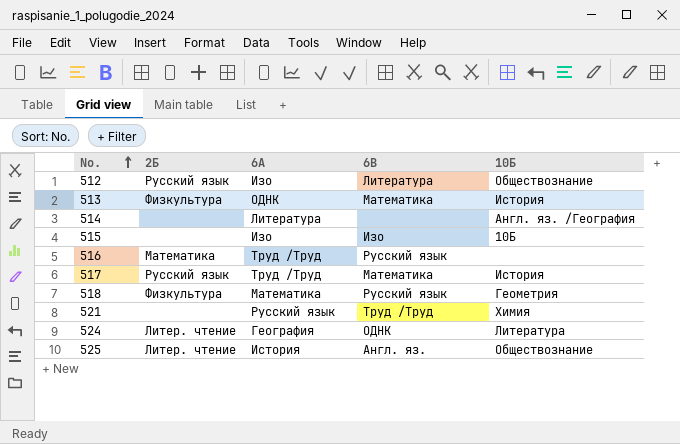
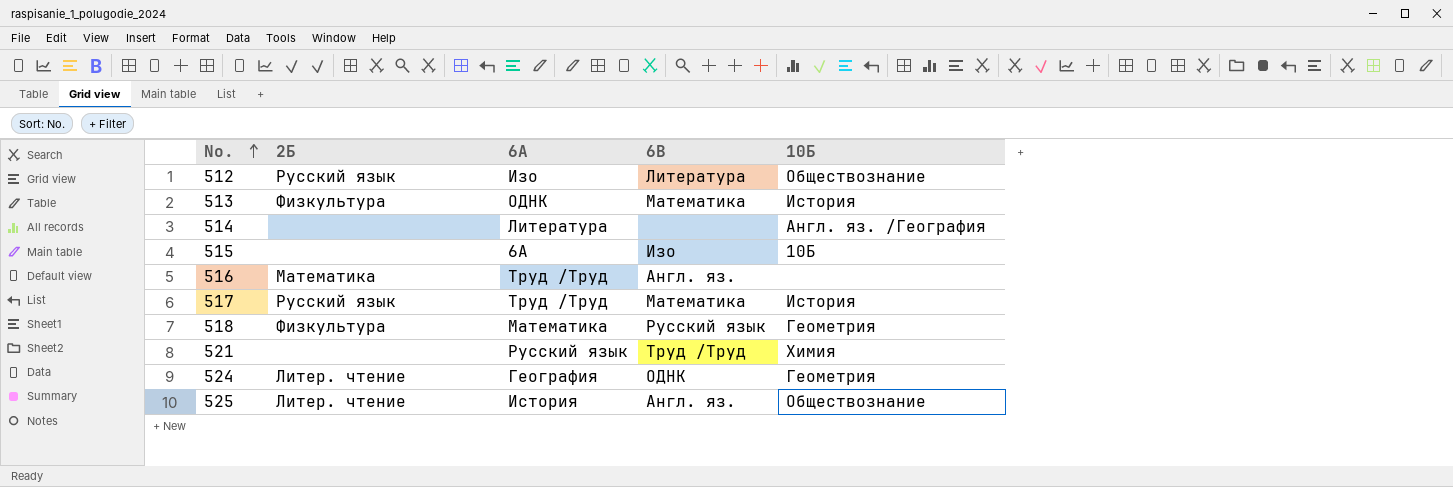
515 | 6А: Изо -> 6А
516 | 6В: Русский язык -> Англ. яз.
524 | 10Б: Литература -> Геометрия

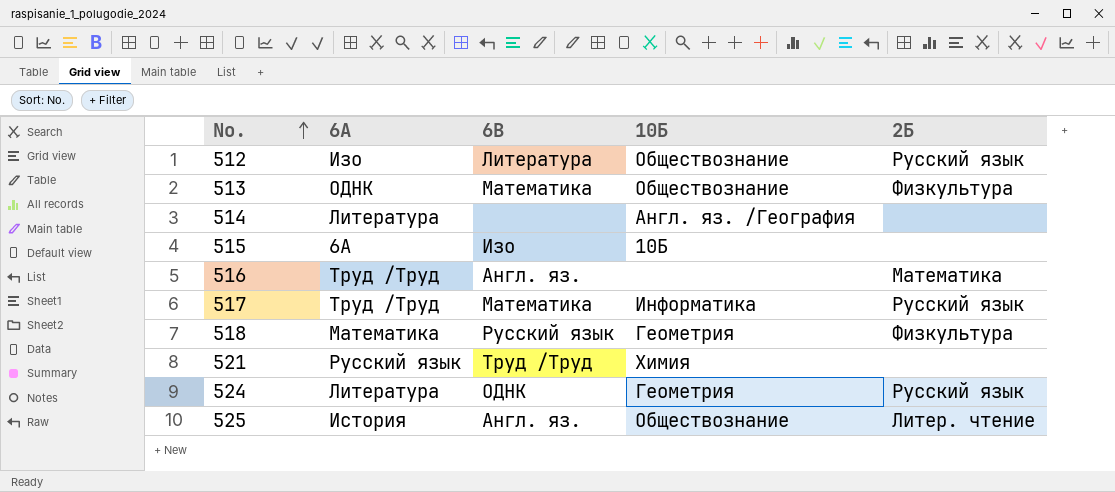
column 2Б | position: 2 -> 5
513 | 10Б: История -> Обществознание
517 | 10Б: История -> Информатика
524 | 6А: География -> Литература
524 | 2Б: Литер. чтение -> Русский язык

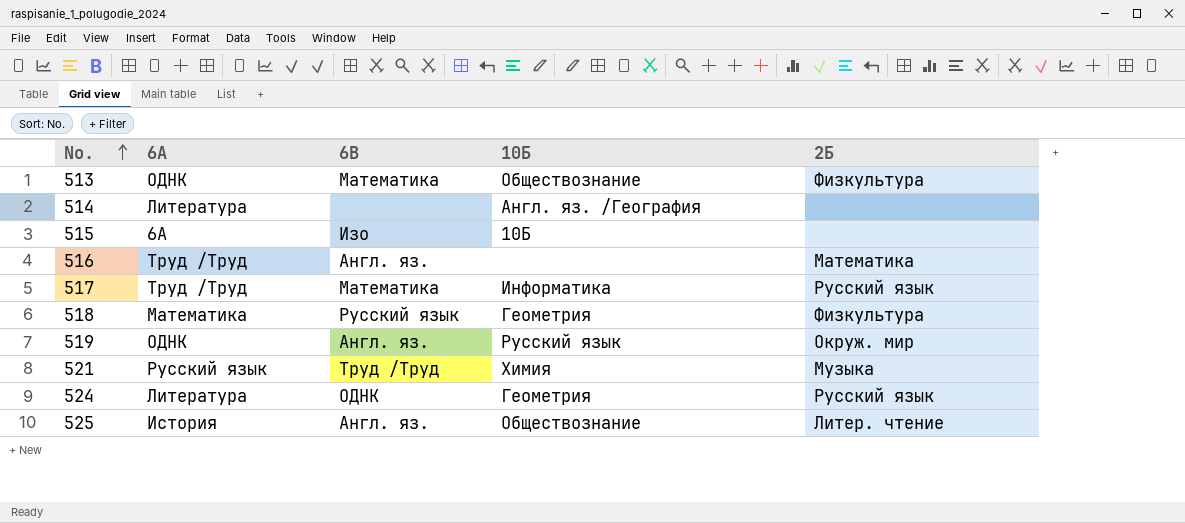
row 512: Изо | Литература | Обществознание | Русский язык -> none
row 519: none -> ОДНК | Англ. яз. | Русский язык | Окруж. мир
521 | 2Б: none -> Музыка

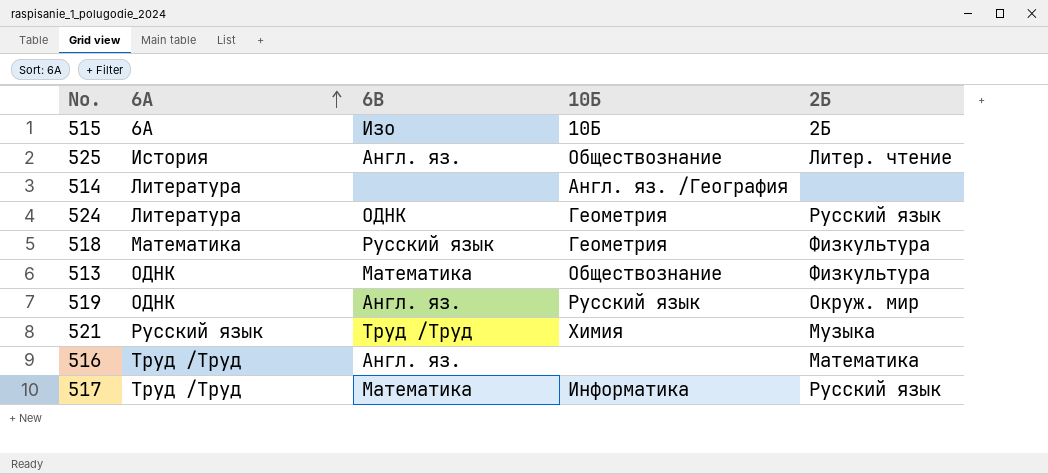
row order: No. ascending -> 6А ascending
515 | 2Б: none -> 2Б

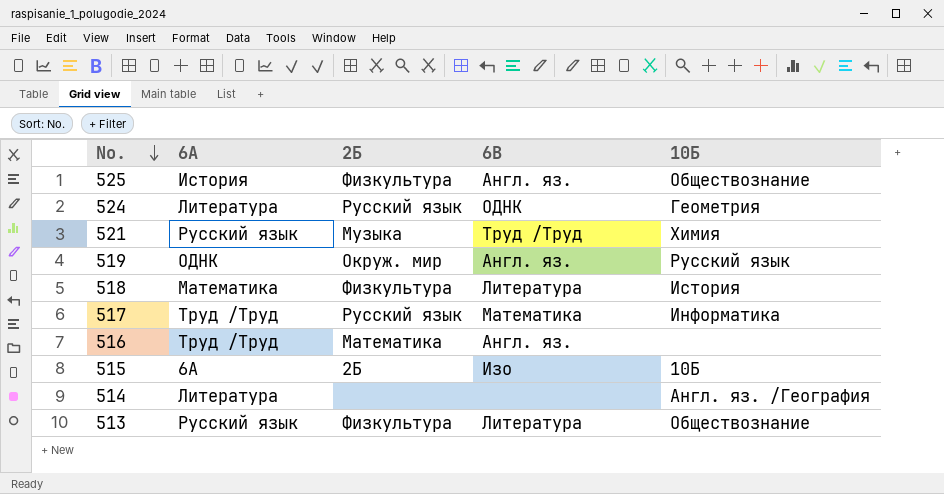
row order: 6А ascending -> No. descending
column 2Б | position: 5 -> 3
525 | 2Б: Литер. чтение -> Физкультура
518 | 6В: Русский язык -> Литература
518 | 10Б: Геометрия -> История
513 | 6А: ОДНК -> Русский язык
513 | 6В: Математика -> Литература

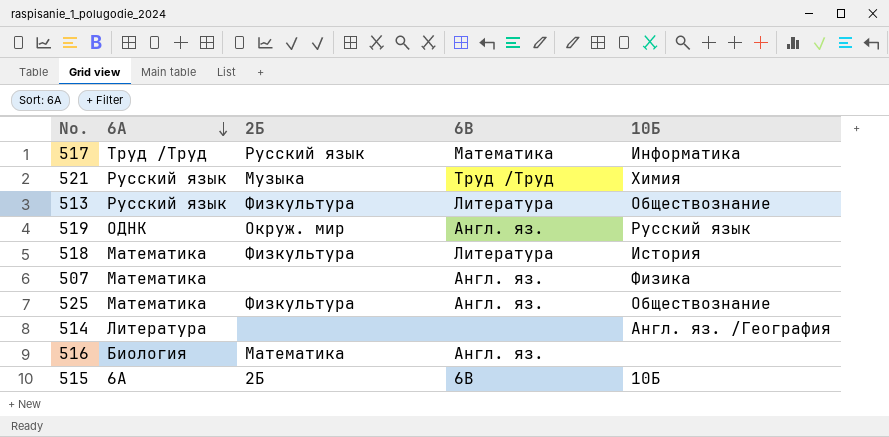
row order: No. descending -> 6А descending
row 524: Литература | Русский язык | ОДНК | Геометрия -> none
row 507: none -> Математика | none | Англ. яз. | Физика
525 | 6А: История -> Математика
516 | 6А: Труд /Труд -> Биология
515 | 6В: Изо -> 6В

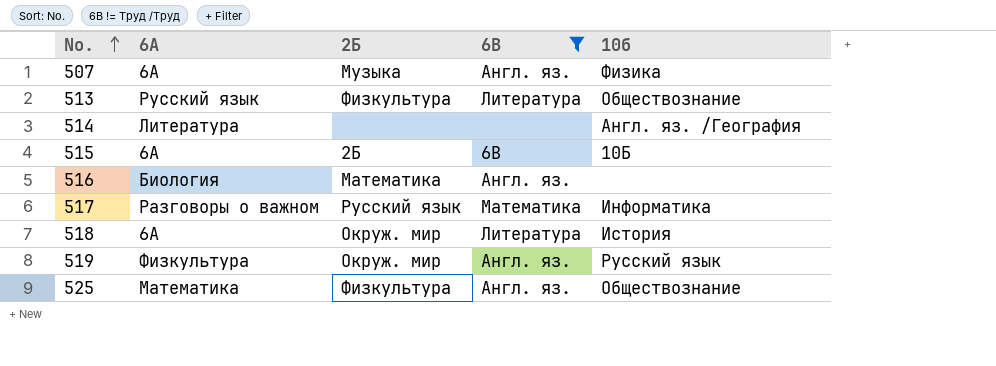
filter: none -> 6В != Труд /Труд
row order: 6А descending -> No. ascending
column name: 10Б -> 10б
507 | 6А: Математика -> 6А
507 | 2Б: none -> Музыка
517 | 6А: Труд /Труд -> Разговоры о важном
518 | 6А: Математика -> 6А
518 | 2Б: Физкультура -> Окруж. мир
519 | 6А: ОДНК -> Физкультура

